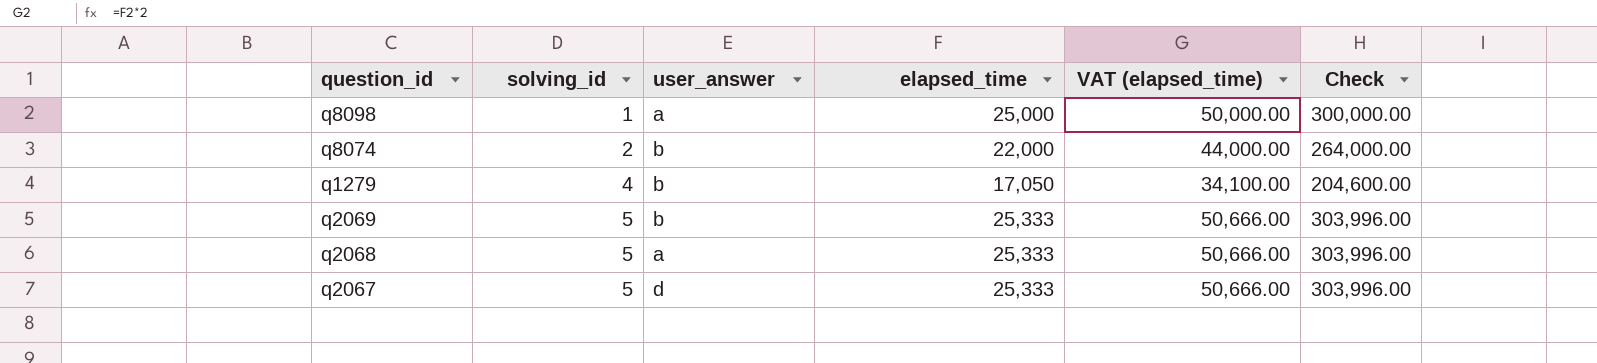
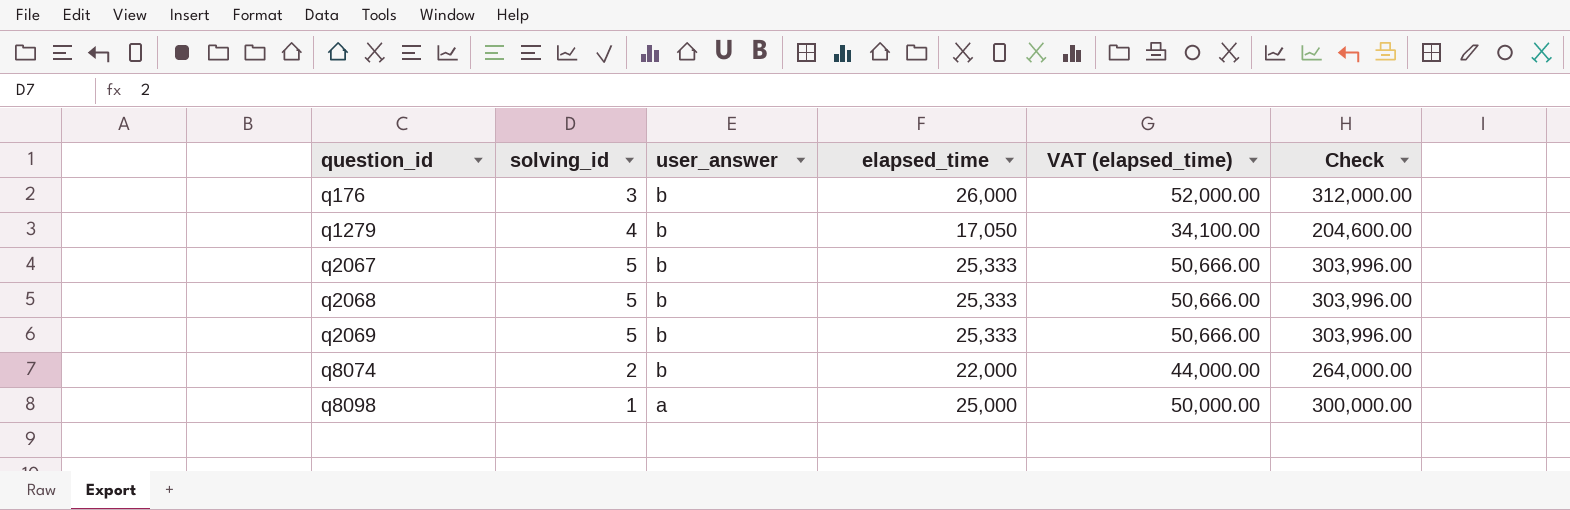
row order: solving_id ascending -> question_id ascending
row q176: none -> 3 | b | 26,000 | 52,000.00 | 312,000.00
q2067 | user_answer: d -> b
q2068 | user_answer: a -> b

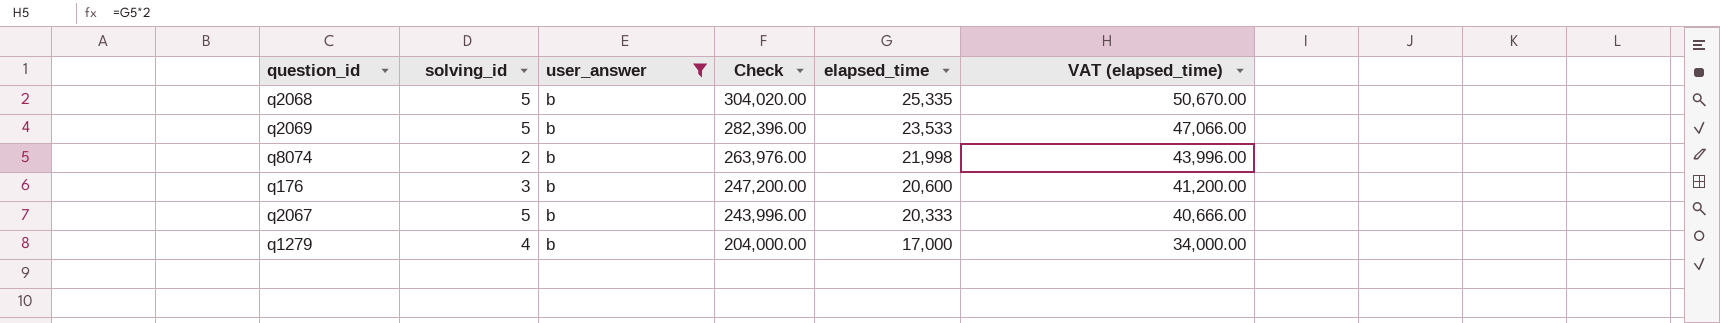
filter: none -> user_answer = b
row order: question_id ascending -> Check descending
column Check | position: 6 -> 4
q2068 | Check: 303,996.00 -> 304,020.00
q2068 | elapsed_time: 25,333 -> 25,335
q2068 | VAT (elapsed_time): 50,666.00 -> 50,670.00
q2069 | Check: 303,996.00 -> 282,396.00
q2069 | elapsed_time: 25,333 -> 23,533
q2069 | VAT (elapsed_time): 50,666.00 -> 47,066.00
q8074 | Check: 264,000.00 -> 263,976.00
q8074 | elapsed_time: 22,000 -> 21,998
q8074 | VAT (elapsed_time): 44,000.00 -> 43,996.00
q176 | Check: 312,000.00 -> 247,200.00
q176 | elapsed_time: 26,000 -> 20,600
q176 | VAT (elapsed_time): 52,000.00 -> 41,200.00
q2067 | Check: 303,996.00 -> 243,996.00
q2067 | elapsed_time: 25,333 -> 20,333
q2067 | VAT (elapsed_time): 50,666.00 -> 40,666.00
q1279 | Check: 204,600.00 -> 204,000.00
q1279 | elapsed_time: 17,050 -> 17,000
q1279 | VAT (elapsed_time): 34,100.00 -> 34,000.00

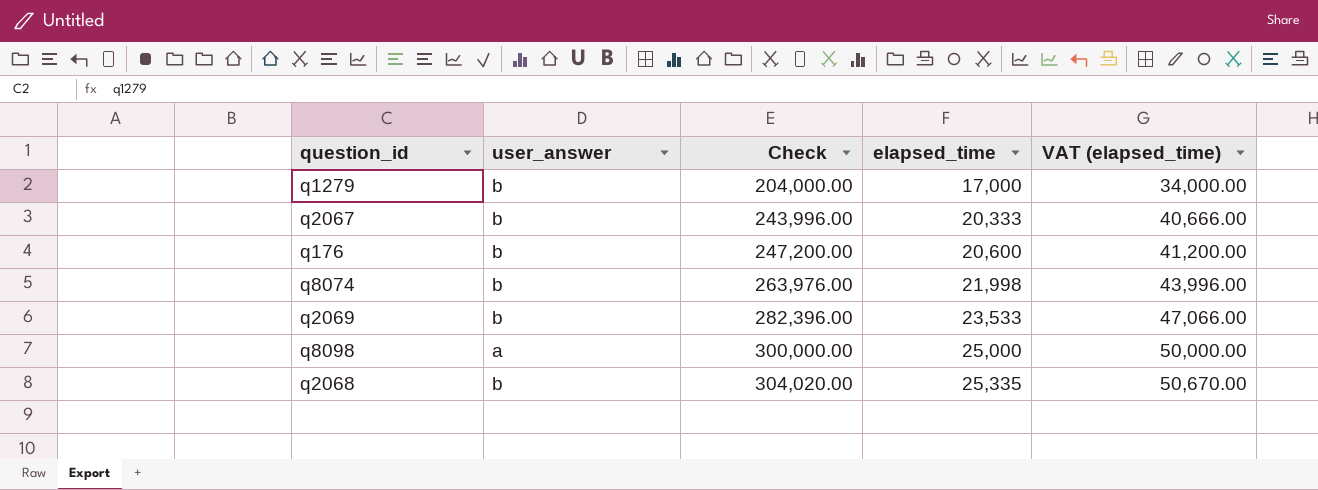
filter: user_answer = b -> none
row order: Check descending -> Check ascending
column solving_id | position: 2 -> none

